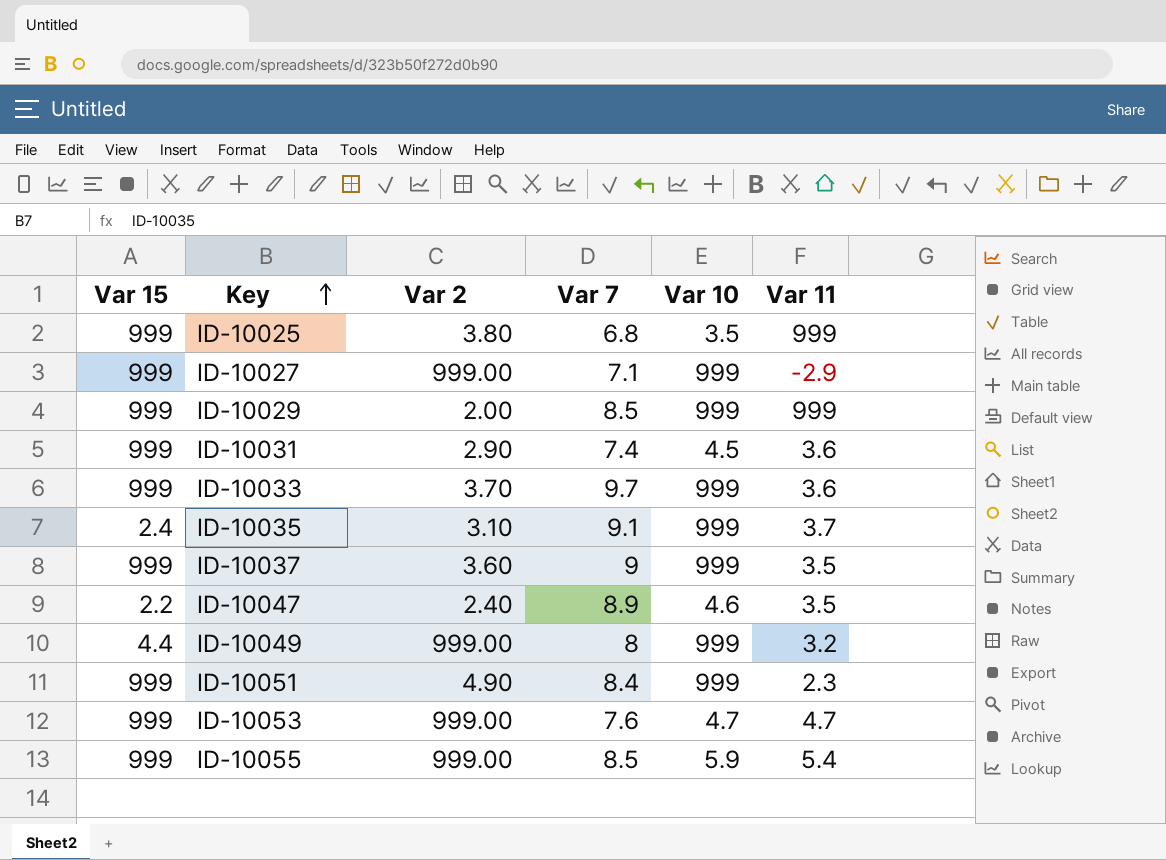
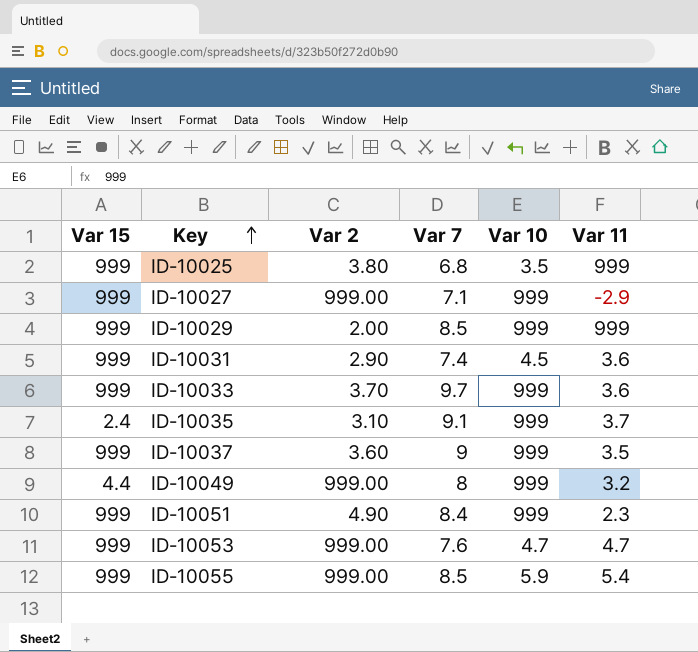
row ID-10047: 2.2 | 2.40 | 8.9 | 4.6 | 3.5 -> none

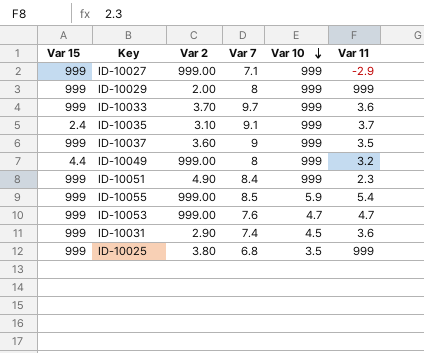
row order: Key ascending -> Var 10 descending
ID-10029 | Var 7: 8.5 -> 8

